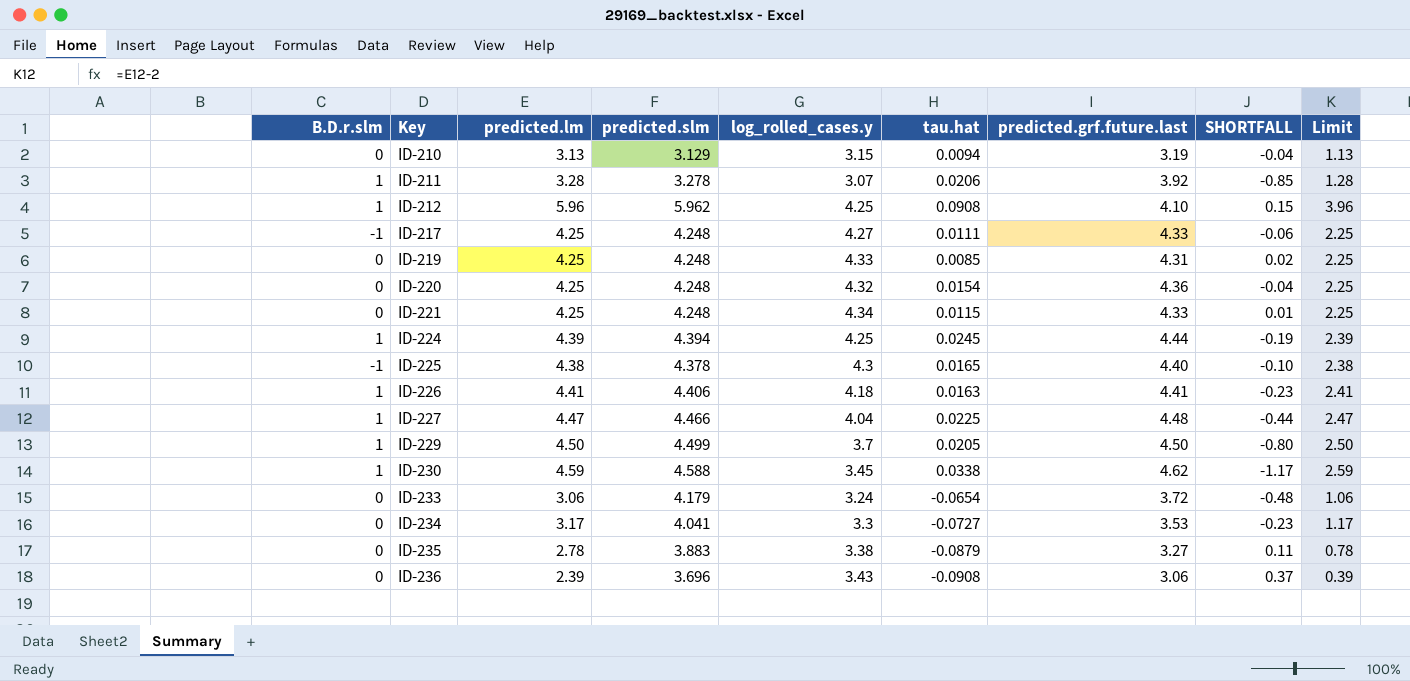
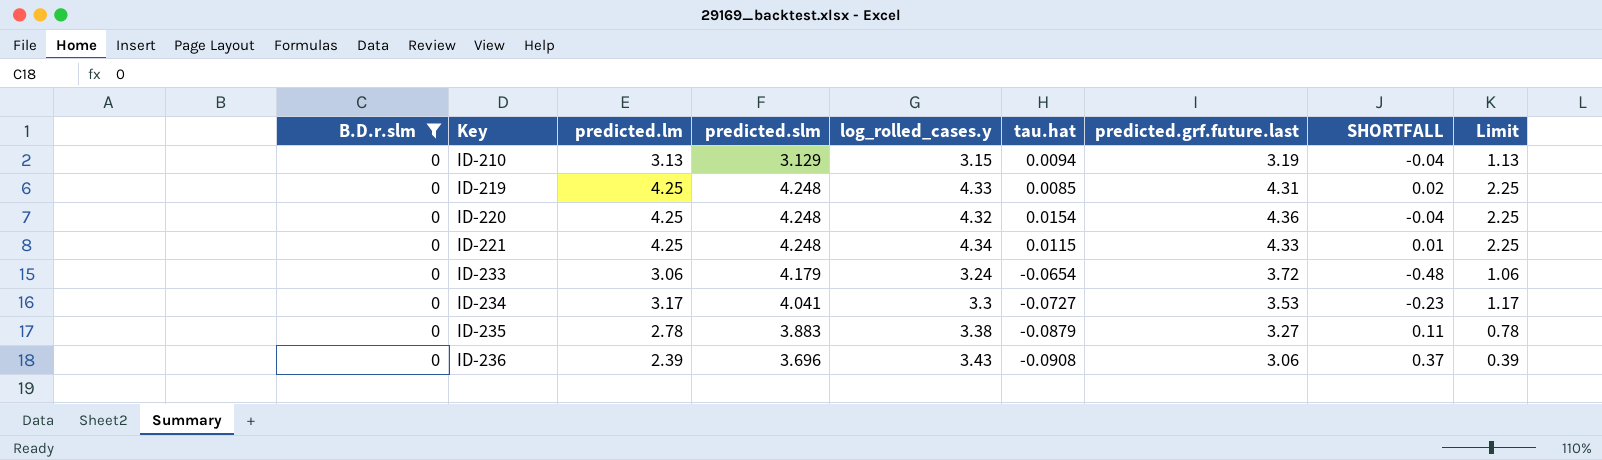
filter: none -> B.D.r.slm = 0

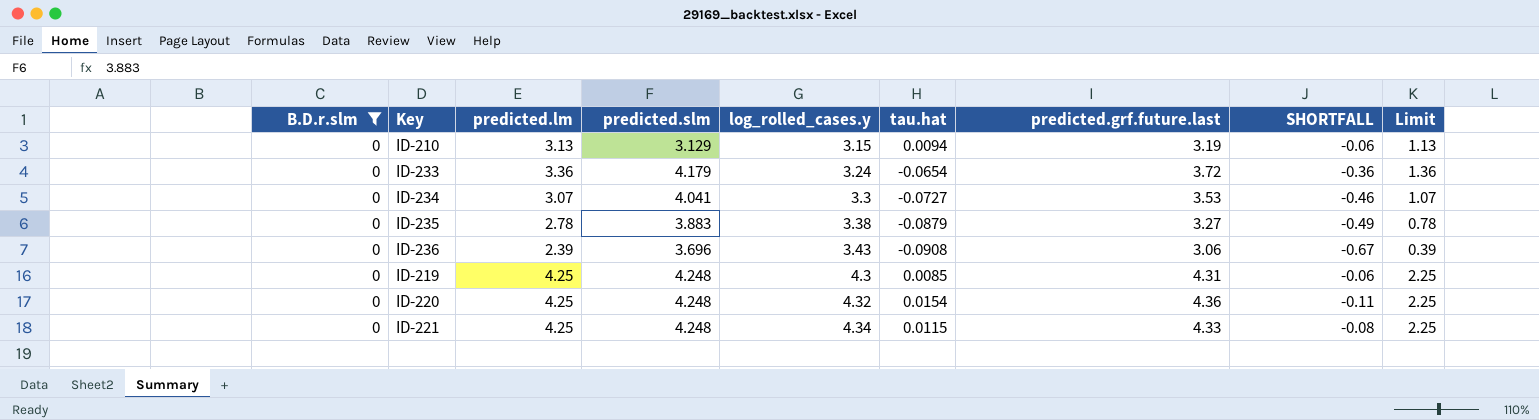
row order: Key ascending -> log_rolled_cases.y ascending
column SHORTFALL | formula: [log_rolled_cases.y] - [predicted.grf.future.last] -> [predicted.lm] - [predicted.grf.future.last]
ID-233 | predicted.lm: 3.06 -> 3.36
ID-233 | Limit: 1.06 -> 1.36
ID-234 | predicted.lm: 3.17 -> 3.07
ID-234 | Limit: 1.17 -> 1.07
ID-219 | log_rolled_cases.y: 4.33 -> 4.3

